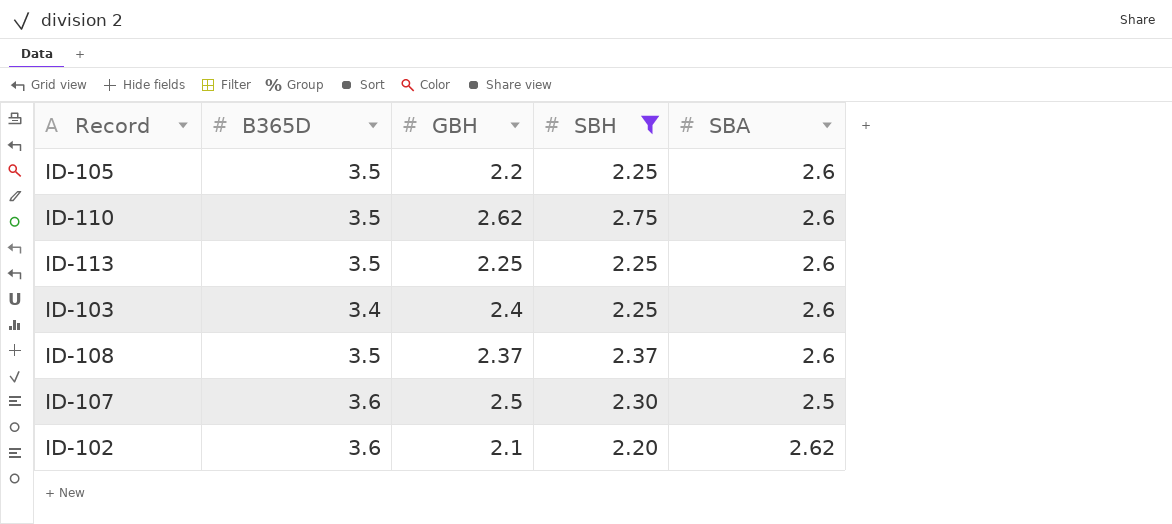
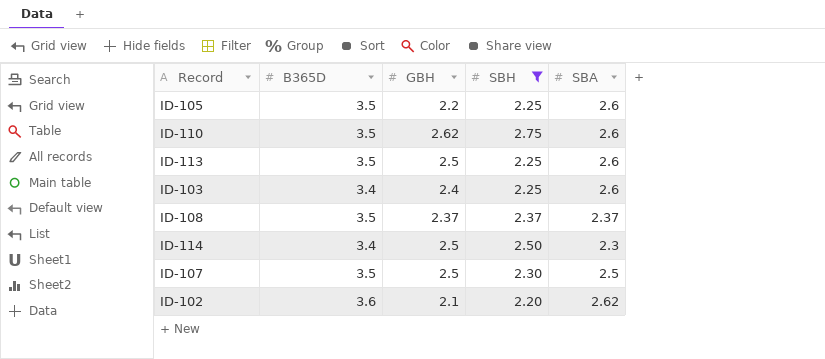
ID-113 | GBH: 2.25 -> 2.5
ID-108 | SBA: 2.6 -> 2.37
row ID-114: none -> 3.4 | 2.5 | 2.50 | 2.3
ID-107 | B365D: 3.6 -> 3.5

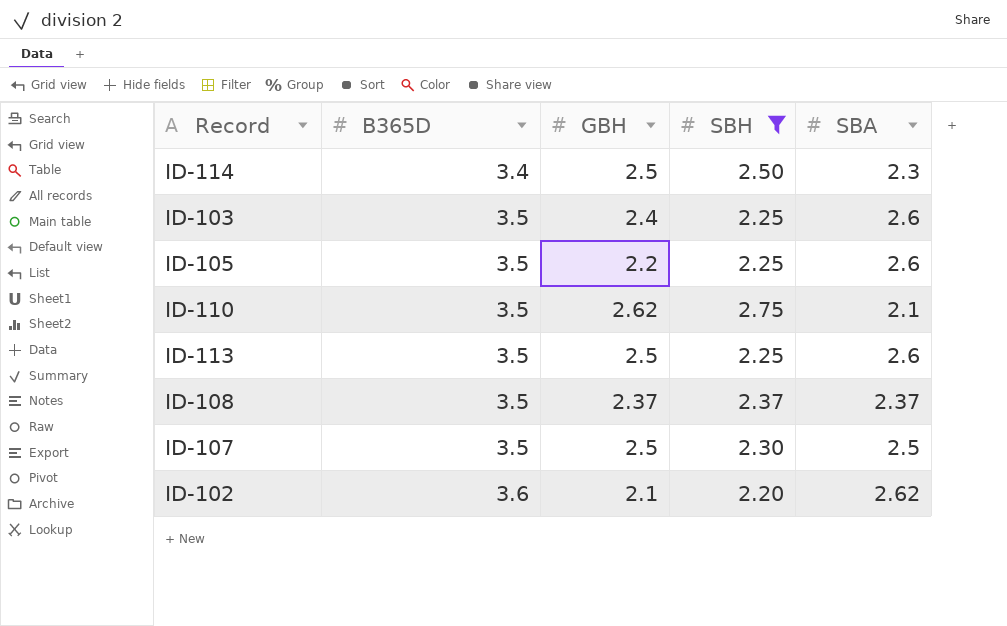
row order: none -> B365D ascending
ID-103 | B365D: 3.4 -> 3.5
ID-110 | SBA: 2.6 -> 2.1

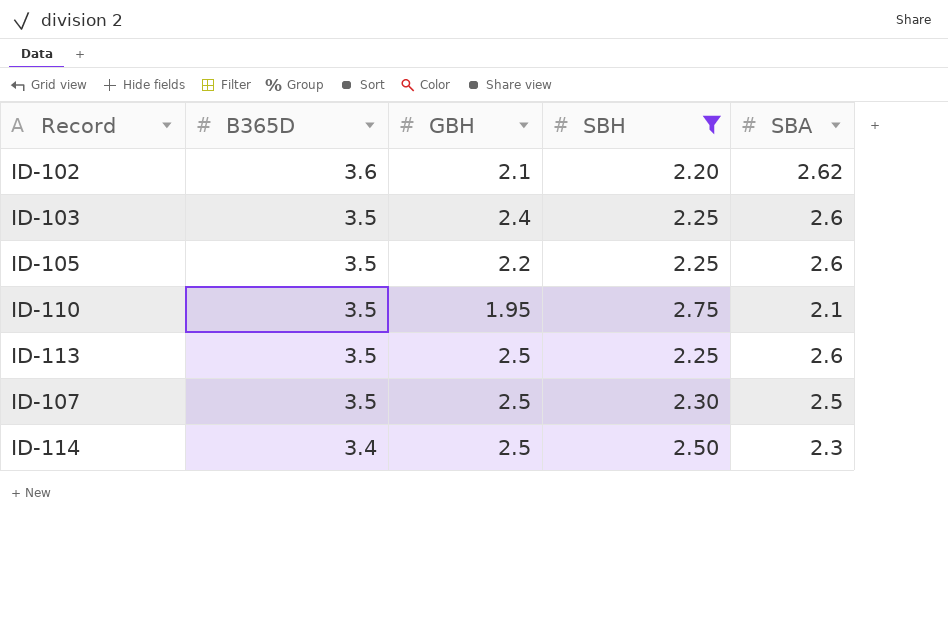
row order: B365D ascending -> B365D descending
row ID-108: 3.5 | 2.37 | 2.37 | 2.37 -> none
ID-110 | GBH: 2.62 -> 1.95

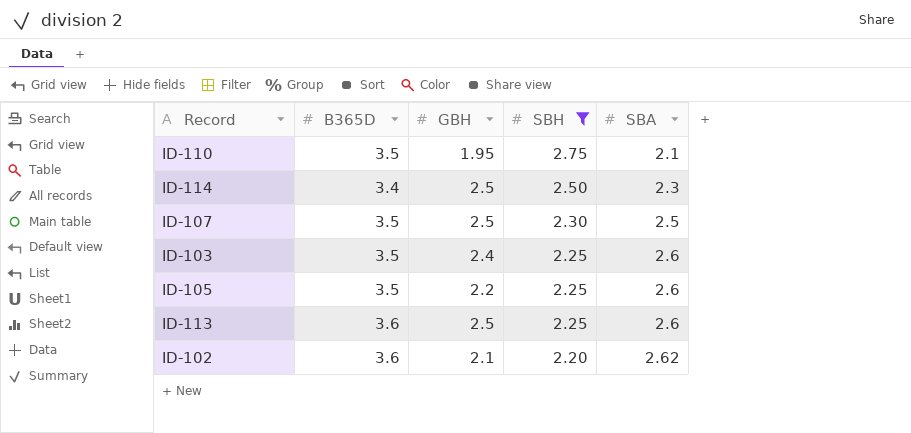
row order: B365D descending -> SBH descending
ID-113 | B365D: 3.5 -> 3.6

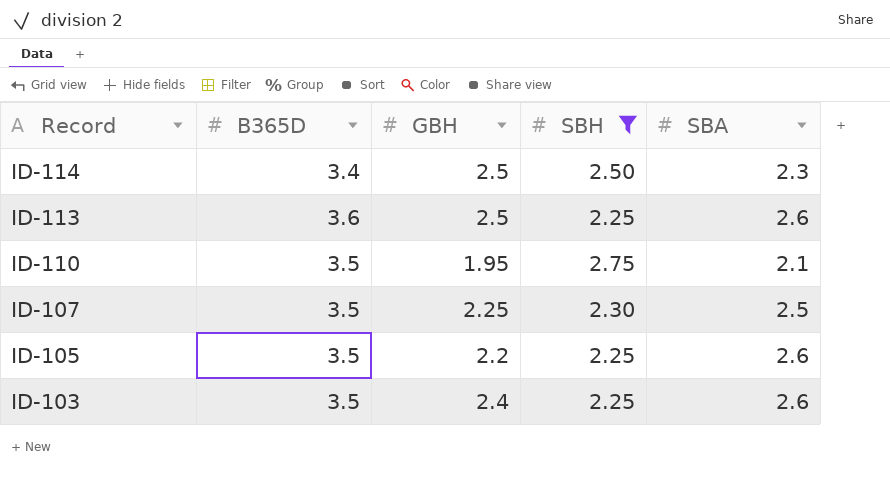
row order: SBH descending -> Record descending
row ID-102: 3.6 | 2.1 | 2.20 | 2.62 -> none
ID-107 | GBH: 2.5 -> 2.25

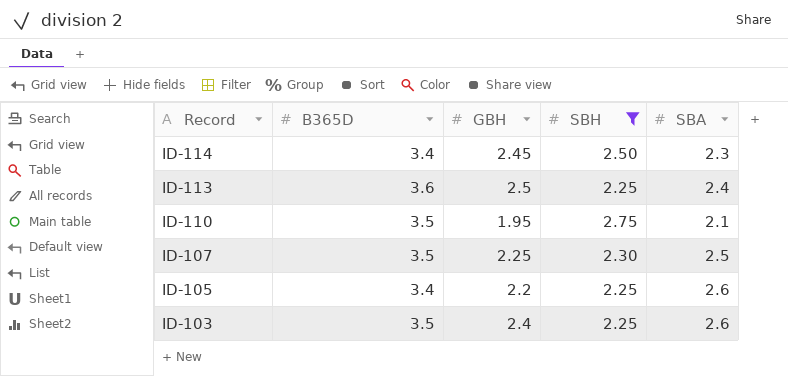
ID-114 | GBH: 2.5 -> 2.45
ID-113 | SBA: 2.6 -> 2.4
ID-105 | B365D: 3.5 -> 3.4

